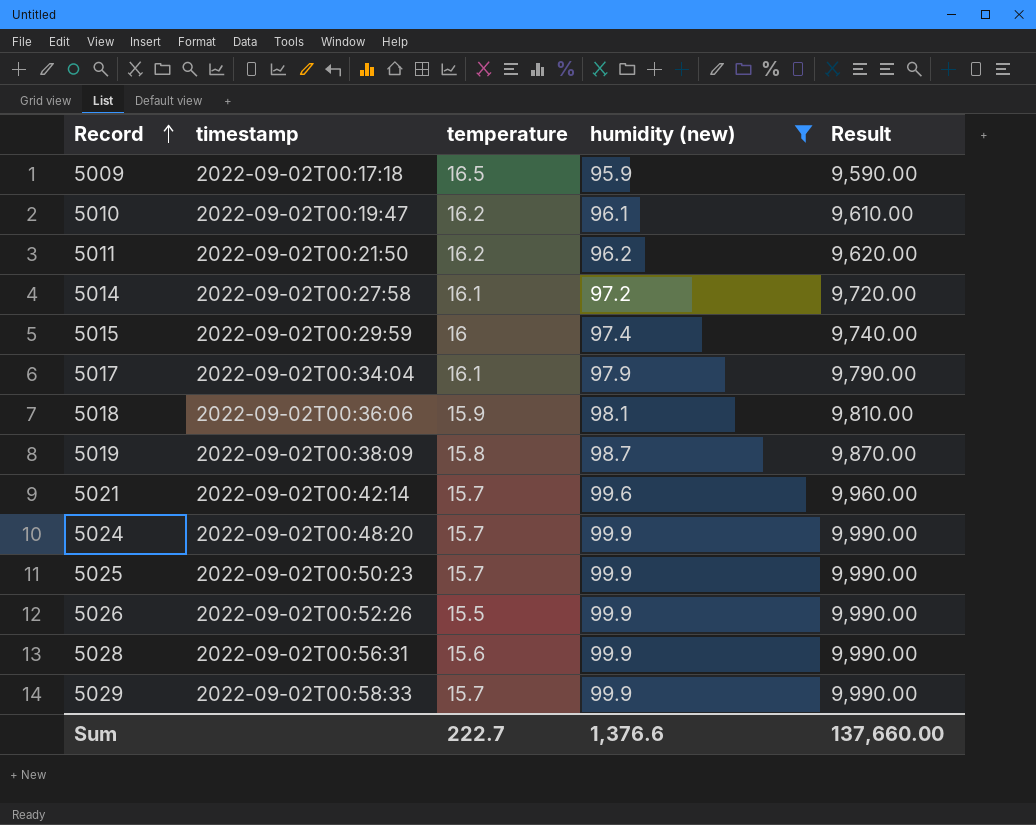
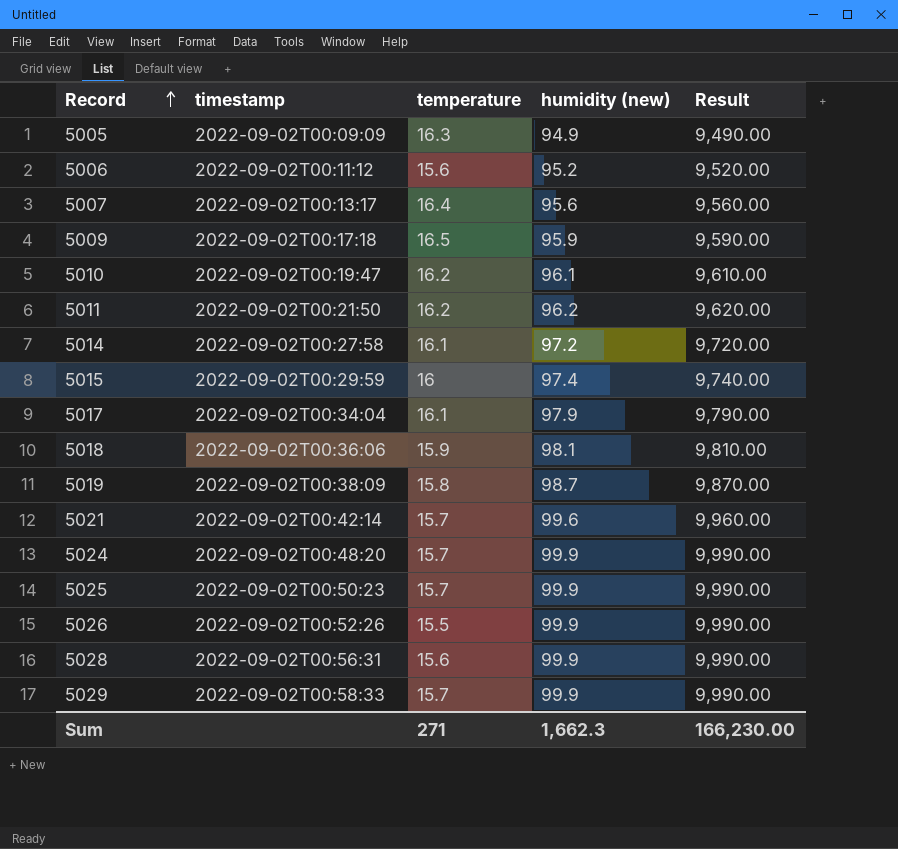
filter: humidity (new) >= 95.9 -> none
Sum | temperature: 222.7 -> 271
Sum | humidity (new): 1,376.6 -> 1,662.3
Sum | Result: 137,660.00 -> 166,230.00

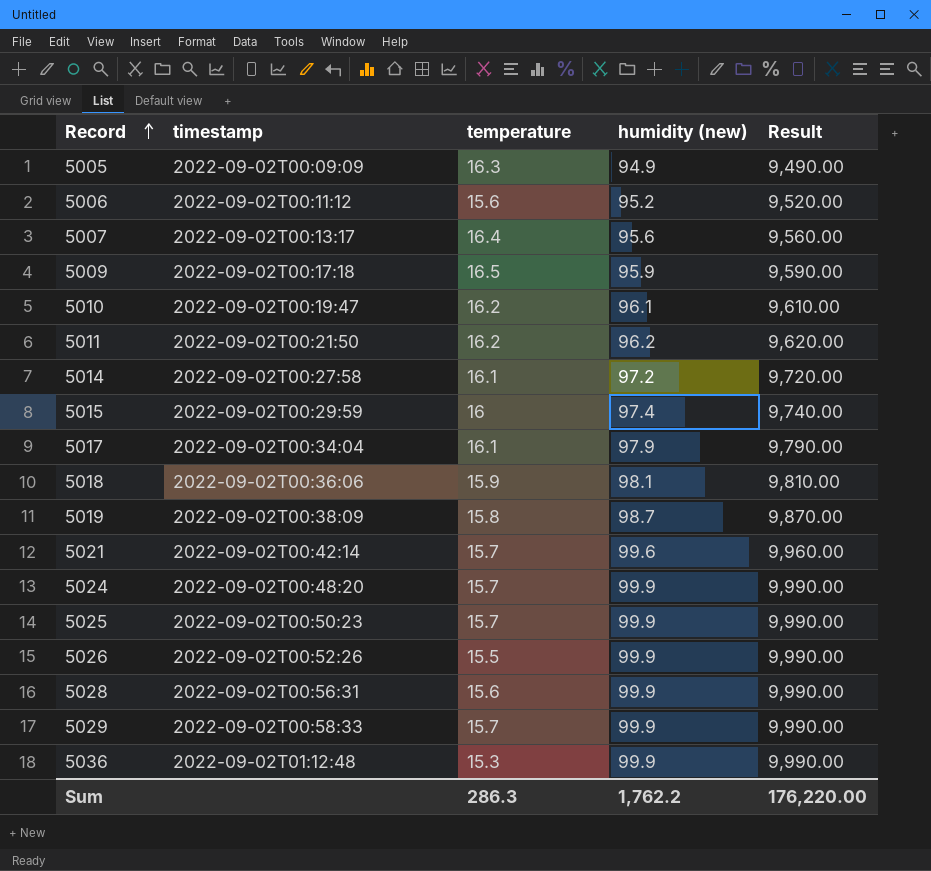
row 5036: none -> 2022-09-02T01:12:48 | 15.3 | 99.9 | 9,990.00
Sum | temperature: 271 -> 286.3
Sum | humidity (new): 1,662.3 -> 1,762.2
Sum | Result: 166,230.00 -> 176,220.00

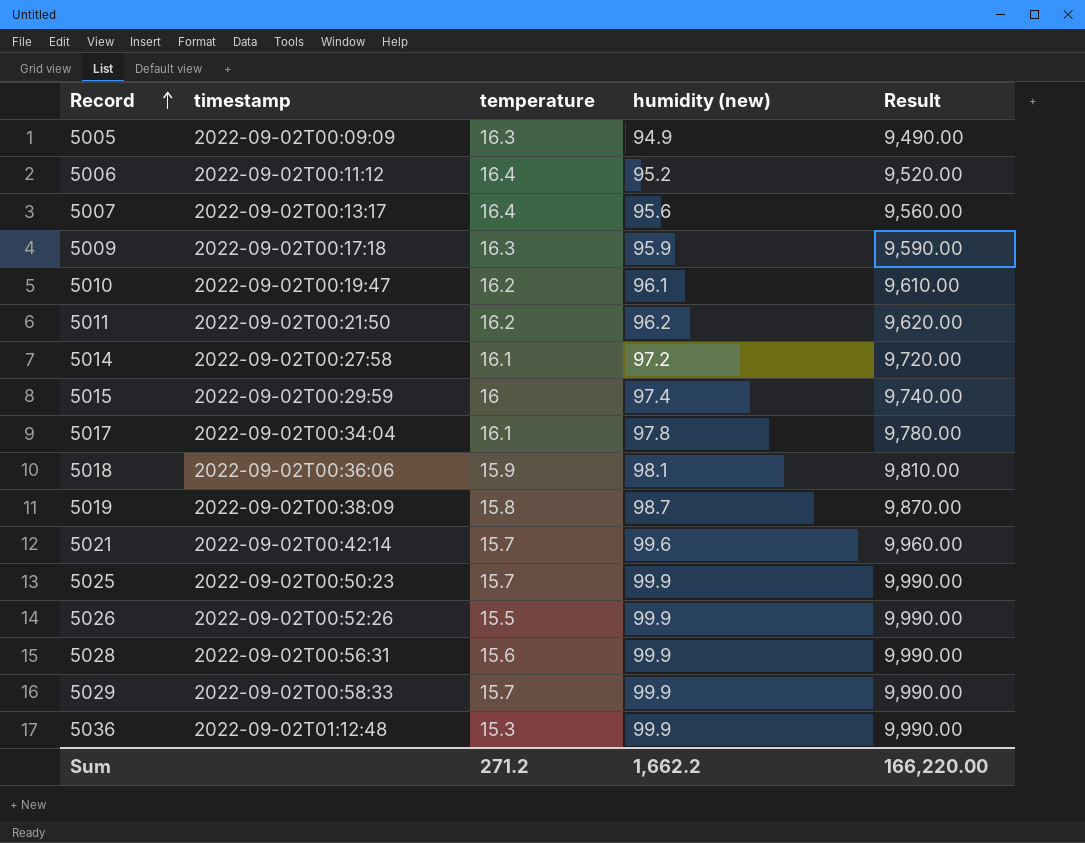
row 5024: 2022-09-02T00:48:20 | 15.7 | 99.9 | 9,990.00 -> none
5006 | temperature: 15.6 -> 16.4
5009 | temperature: 16.5 -> 16.3
5017 | humidity (new): 97.9 -> 97.8
5017 | Result: 9,790.00 -> 9,780.00
Sum | temperature: 286.3 -> 271.2
Sum | humidity (new): 1,762.2 -> 1,662.2
Sum | Result: 176,220.00 -> 166,220.00

